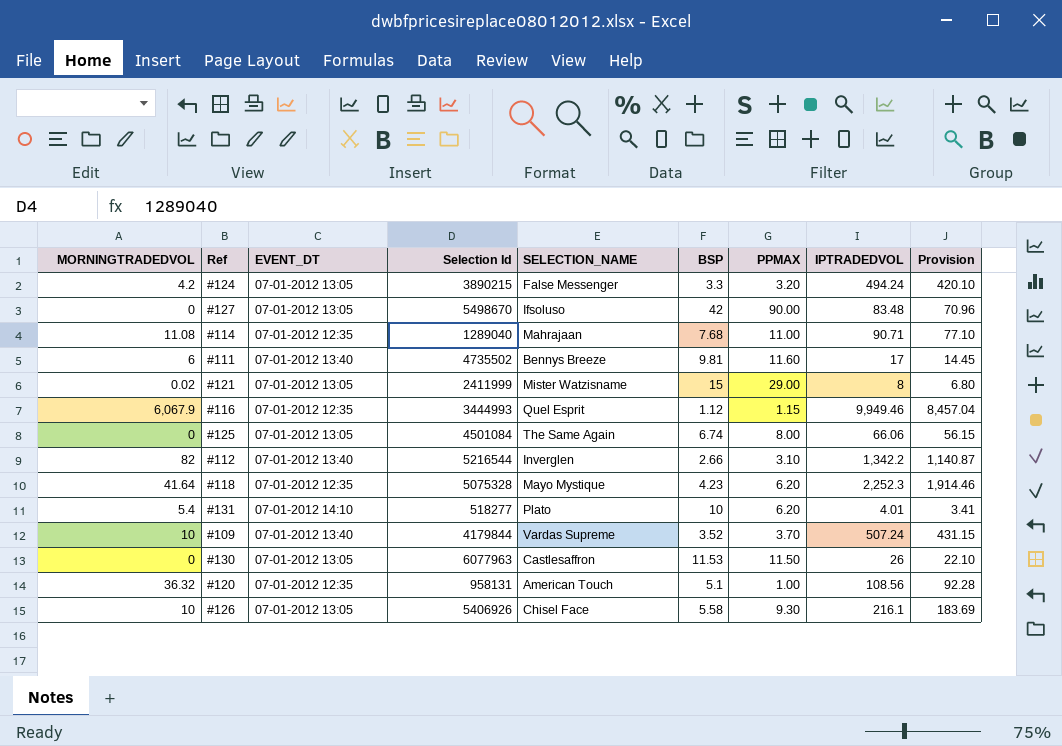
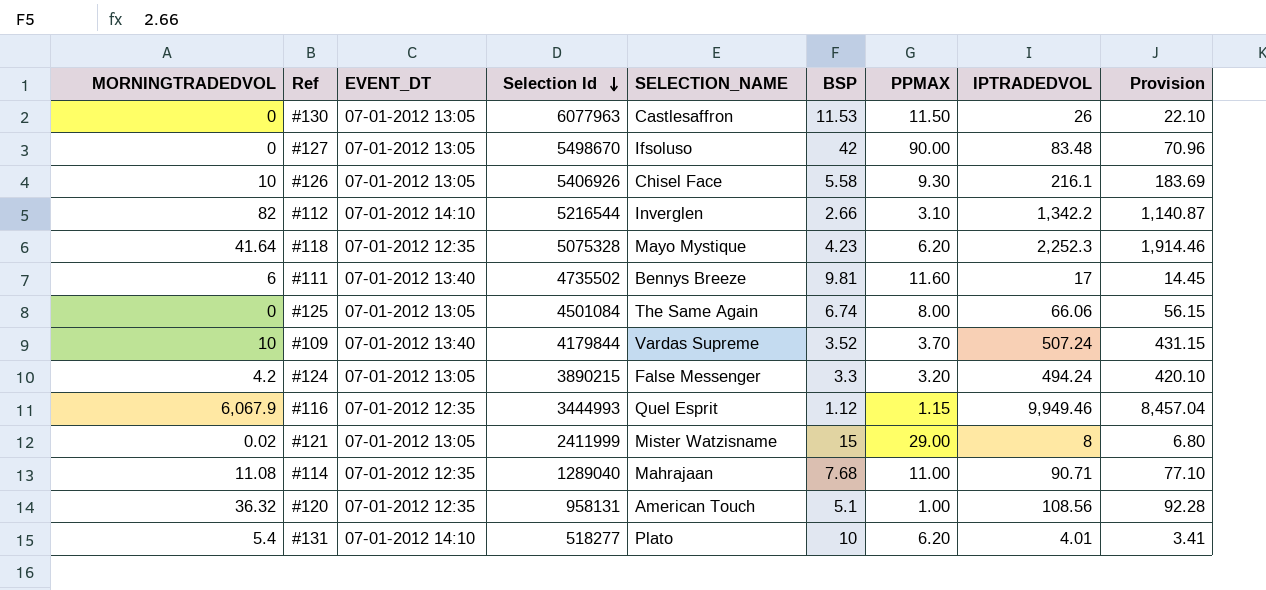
row order: none -> Selection Id descending
#112 | EVENT_DT: 07-01-2012 13:40 -> 07-01-2012 14:10

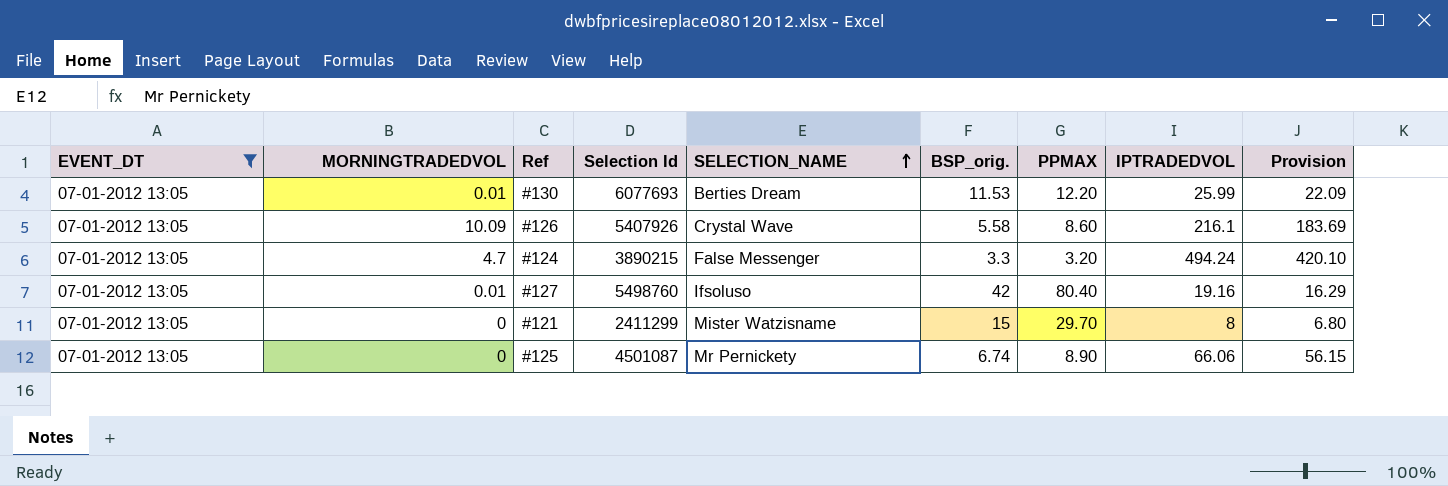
filter: none -> EVENT_DT = 07-01-2012 13:05
row order: Selection Id descending -> SELECTION_NAME ascending
column EVENT_DT | position: 3 -> 1
column name: BSP -> BSP_orig.
#130 | MORNINGTRADEDVOL: 0 -> 0.01
#130 | Selection Id: 6077963 -> 6077693
#130 | SELECTION_NAME: Castlesaffron -> Berties Dream
#130 | PPMAX: 11.50 -> 12.20
#130 | IPTRADEDVOL: 26 -> 25.99
#130 | Provision: 22.10 -> 22.09
#126 | MORNINGTRADEDVOL: 10 -> 10.09
#126 | Selection Id: 5406926 -> 5407926
#126 | SELECTION_NAME: Chisel Face -> Crystal Wave
#126 | PPMAX: 9.30 -> 8.60
#124 | MORNINGTRADEDVOL: 4.2 -> 4.7
#127 | MORNINGTRADEDVOL: 0 -> 0.01
#127 | Selection Id: 5498670 -> 5498760
#127 | PPMAX: 90.00 -> 80.40
#127 | IPTRADEDVOL: 83.48 -> 19.16
#127 | Provision: 70.96 -> 16.29
#121 | MORNINGTRADEDVOL: 0.02 -> 0
#121 | Selection Id: 2411999 -> 2411299
#121 | PPMAX: 29.00 -> 29.70
#125 | Selection Id: 4501084 -> 4501087
#125 | SELECTION_NAME: The Same Again -> Mr Pernickety
#125 | PPMAX: 8.00 -> 8.90

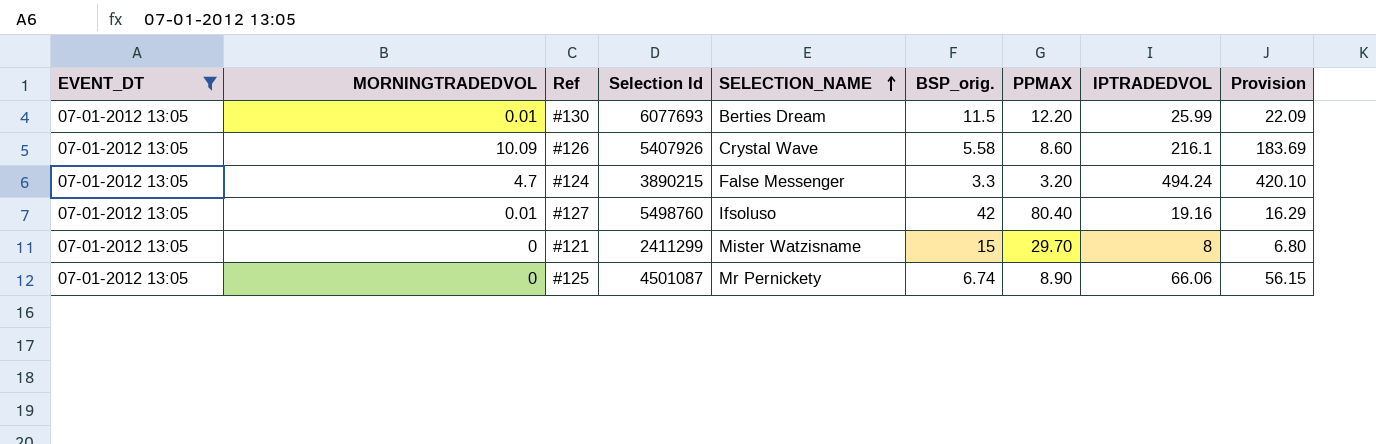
#130 | BSP_orig.: 11.53 -> 11.5

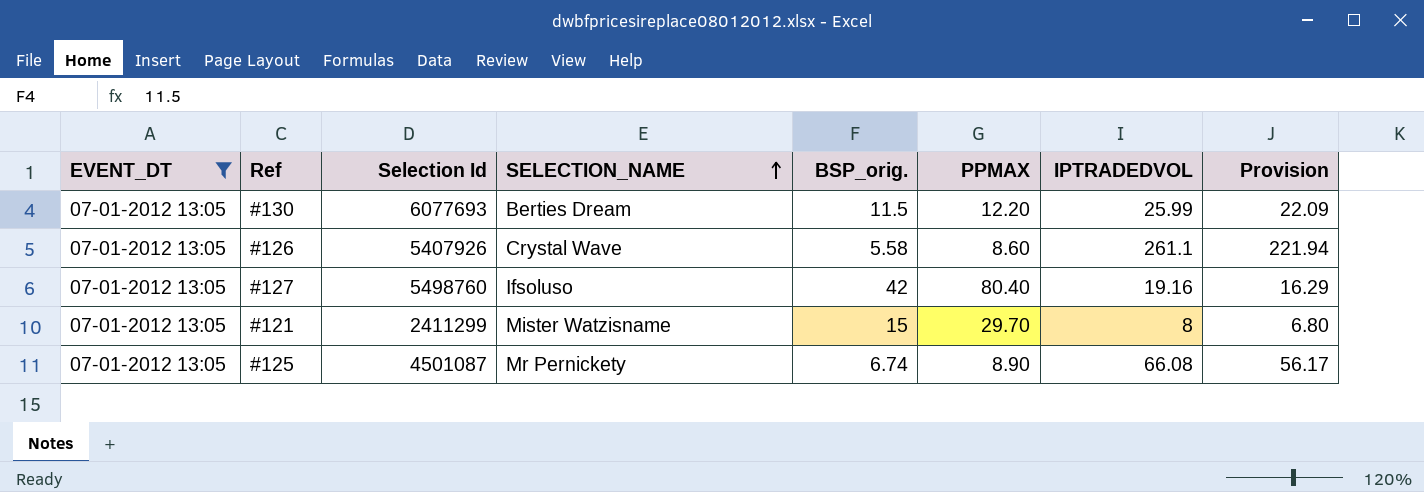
column MORNINGTRADEDVOL | position: 2 -> none
row #124: 07-01-2012 13:05 | 4.7 | 3890215 | False Messenger | 3.3 | 3.20 | 494.24 | 420.10 -> none
#126 | IPTRADEDVOL: 216.1 -> 261.1
#126 | Provision: 183.69 -> 221.94
#125 | IPTRADEDVOL: 66.06 -> 66.08
#125 | Provision: 56.15 -> 56.17

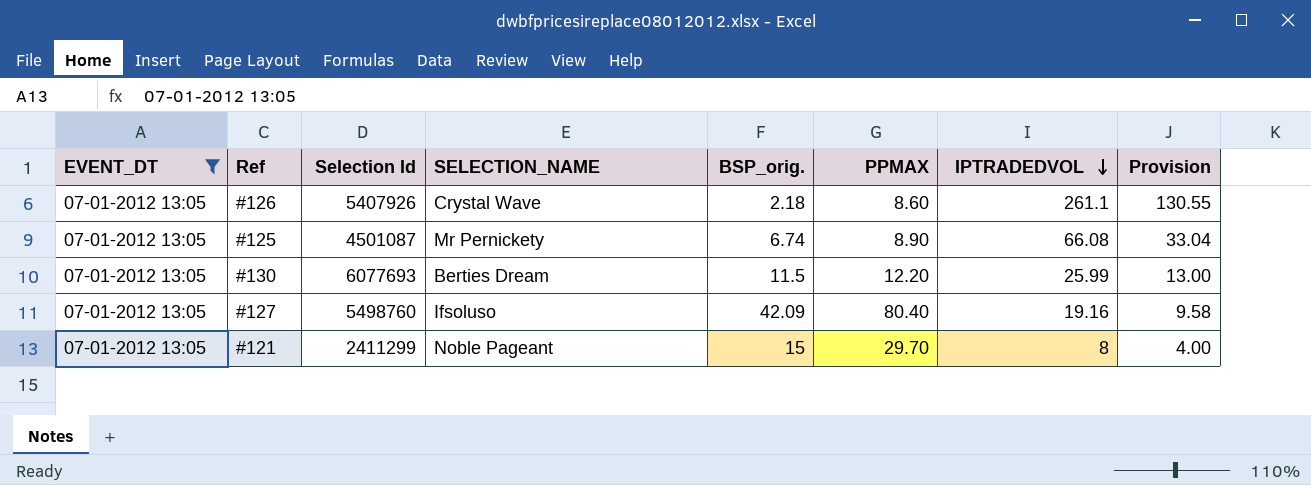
row order: SELECTION_NAME ascending -> IPTRADEDVOL descending
column Provision | formula: [IPTRADEDVOL] * 0.85 -> [IPTRADEDVOL] * 0.5
#126 | BSP_orig.: 5.58 -> 2.18
#127 | BSP_orig.: 42 -> 42.09
#121 | SELECTION_NAME: Mister Watzisname -> Noble Pageant

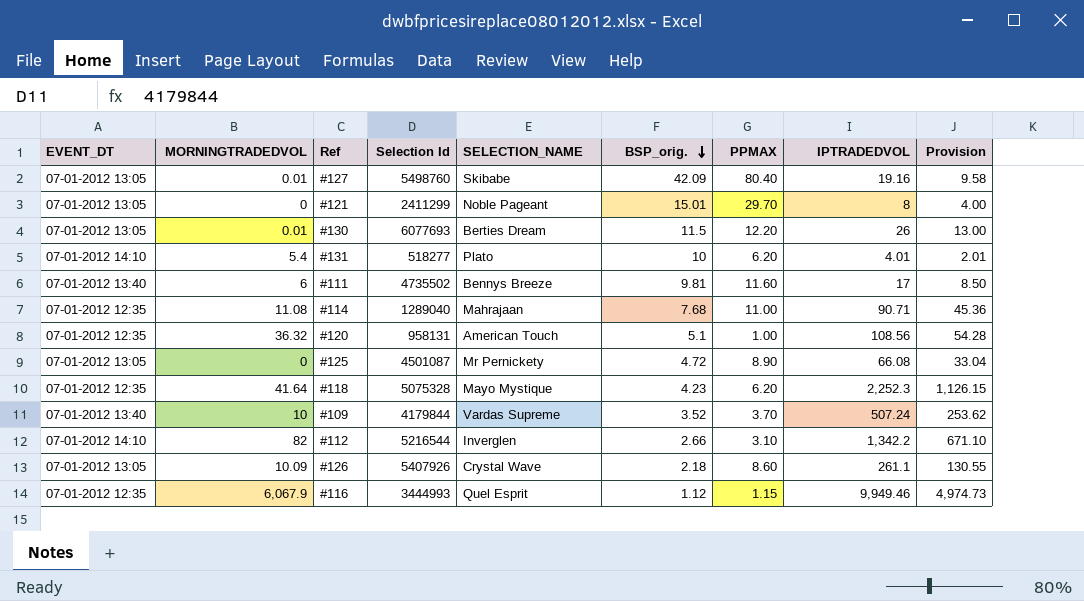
filter: EVENT_DT = 07-01-2012 13:05 -> none
row order: IPTRADEDVOL descending -> BSP_orig. descending
column MORNINGTRADEDVOL | position: none -> 2
#127 | SELECTION_NAME: Ifsoluso -> Skibabe
#121 | BSP_orig.: 15 -> 15.01
#130 | IPTRADEDVOL: 25.99 -> 26
#125 | BSP_orig.: 6.74 -> 4.72

